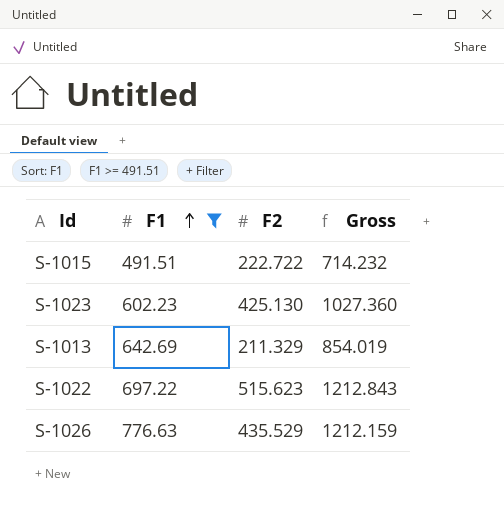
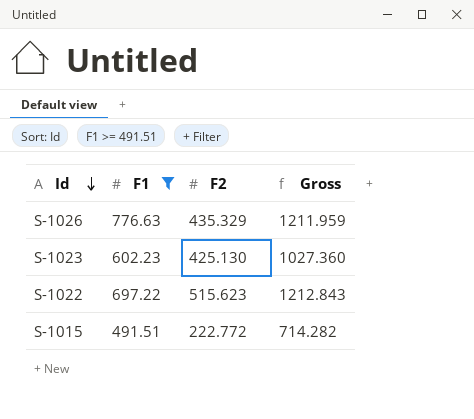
row order: F1 ascending -> Id descending
row S-1013: 642.69 | 211.329 | 854.019 -> none
S-1026 | F2: 435.529 -> 435.329
S-1026 | Gross: 1212.159 -> 1211.959
S-1015 | F2: 222.722 -> 222.772
S-1015 | Gross: 714.232 -> 714.282

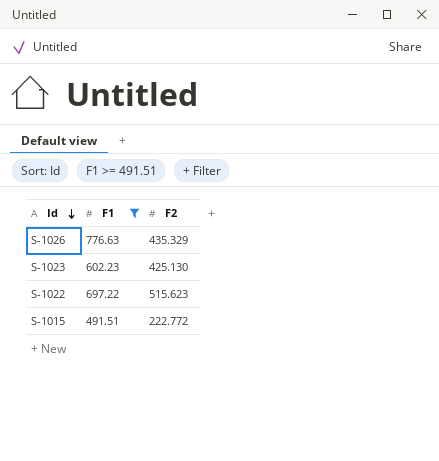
column Gross | formula: [F1] + [F2] -> none

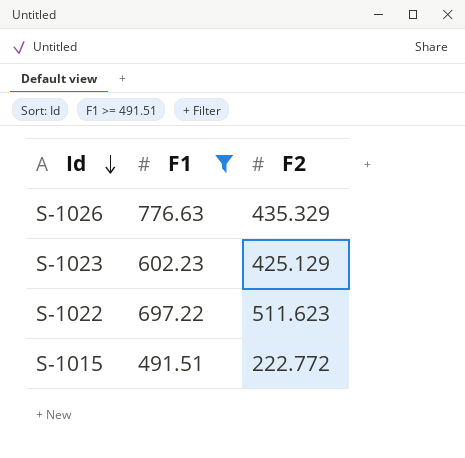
S-1023 | F2: 425.130 -> 425.129
S-1022 | F2: 515.623 -> 511.623

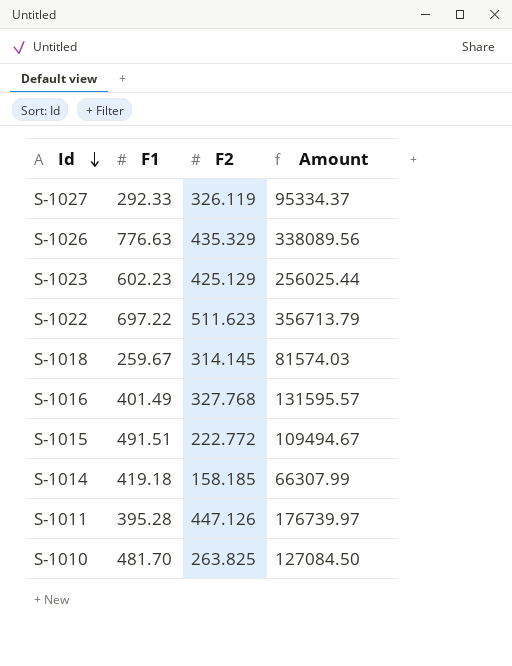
filter: F1 >= 491.51 -> none
column Amount | formula: none -> [F1] * [F2]

